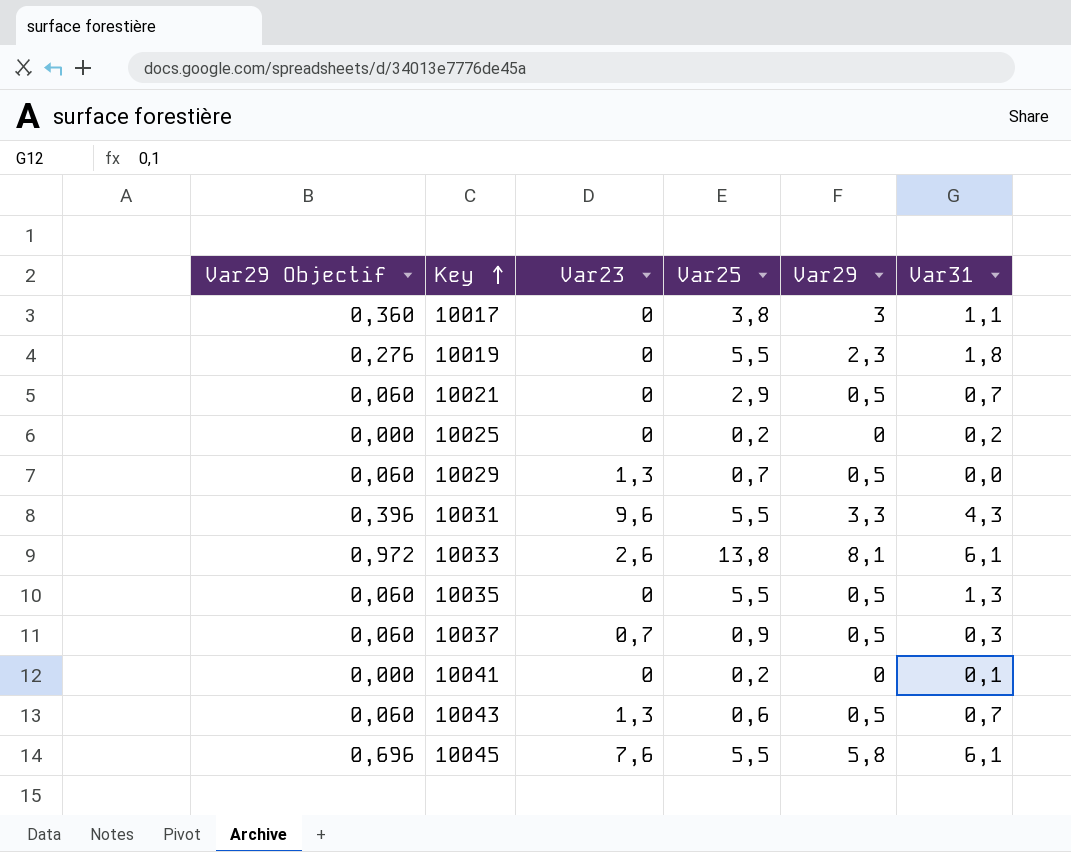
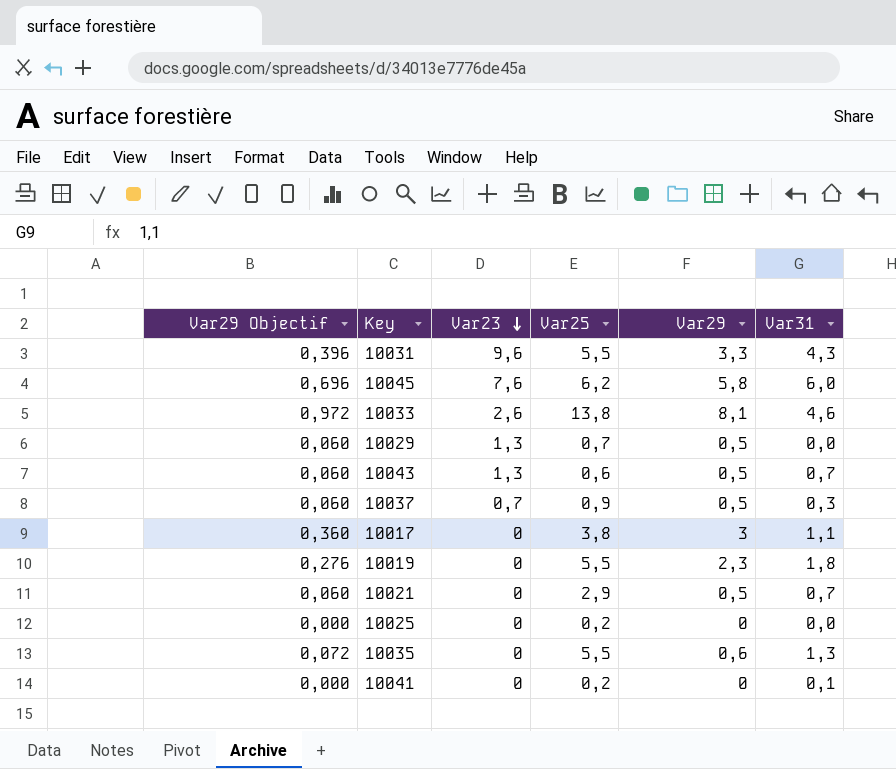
row order: Key ascending -> Var23 descending
10045 | Var25: 5,5 -> 6,2
10045 | Var31: 6,1 -> 6,0
10033 | Var31: 6,1 -> 4,6
10025 | Var31: 0,2 -> 0,0
10035 | Var29 Objectif: 0,060 -> 0,072
10035 | Var29: 0,5 -> 0,6

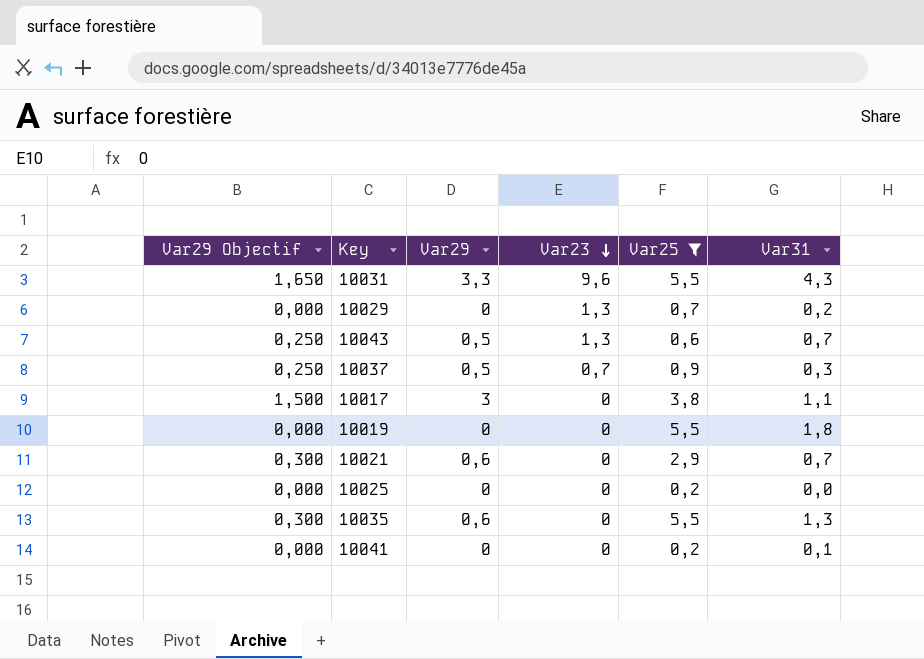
filter: none -> Var25 <= 5,5
column Var29 Objectif | formula: [Var29] * 0,12 -> [Var29] * 0,5
column Var29 | position: 5 -> 3
10029 | Var29: 0,5 -> 0
10029 | Var31: 0,0 -> 0,2
10019 | Var29: 2,3 -> 0
10021 | Var29: 0,5 -> 0,6

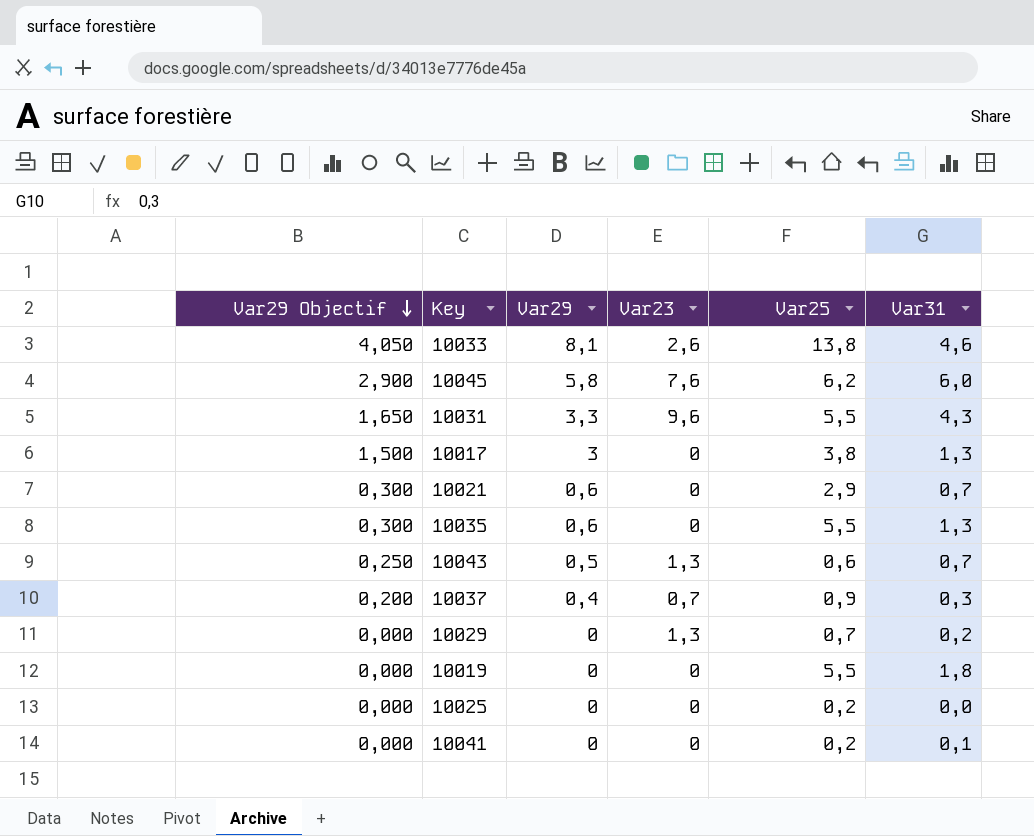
filter: Var25 <= 5,5 -> none
row order: Var23 descending -> Var29 Objectif descending
10017 | Var31: 1,1 -> 1,3
10037 | Var29 Objectif: 0,250 -> 0,200
10037 | Var29: 0,5 -> 0,4

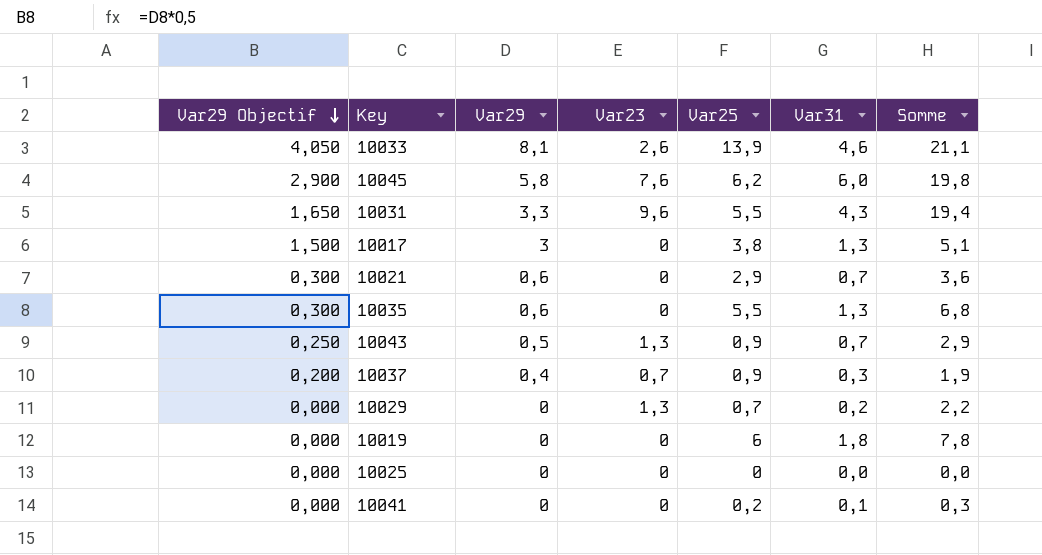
column Somme | formula: none -> [Var23] + [Var25] + [Var31]
10033 | Var25: 13,8 -> 13,9
10043 | Var25: 0,6 -> 0,9
10019 | Var25: 5,5 -> 6
10025 | Var25: 0,2 -> 0

